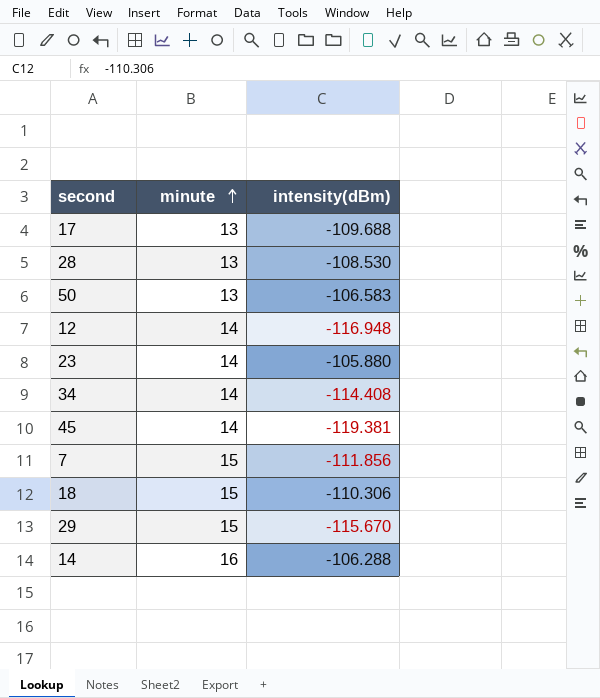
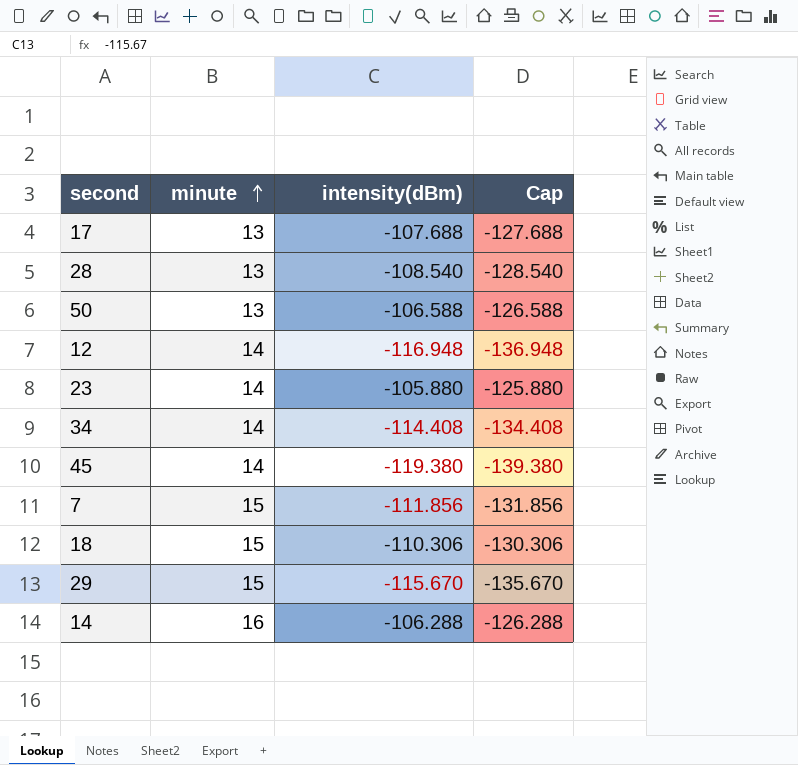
column Cap | formula: none -> [intensity(dBm)] - 20
17 | intensity(dBm): -109.688 -> -107.688
28 | intensity(dBm): -108.530 -> -108.540
50 | intensity(dBm): -106.583 -> -106.588
45 | intensity(dBm): -119.381 -> -119.380

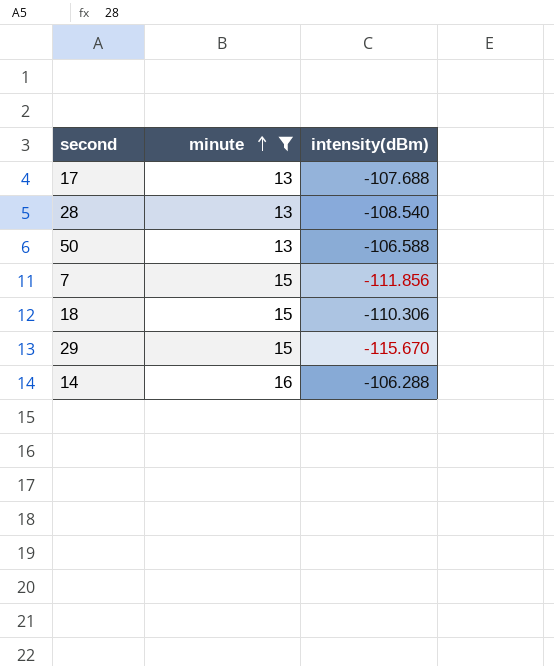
filter: none -> minute != 14
column Cap | formula: [intensity(dBm)] - 20 -> none

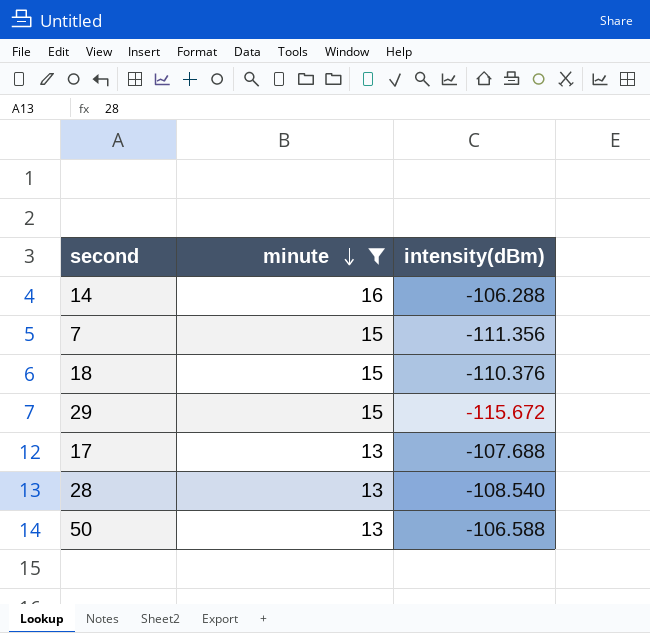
row order: minute ascending -> minute descending
7 | intensity(dBm): -111.856 -> -111.356
18 | intensity(dBm): -110.306 -> -110.376
29 | intensity(dBm): -115.670 -> -115.672

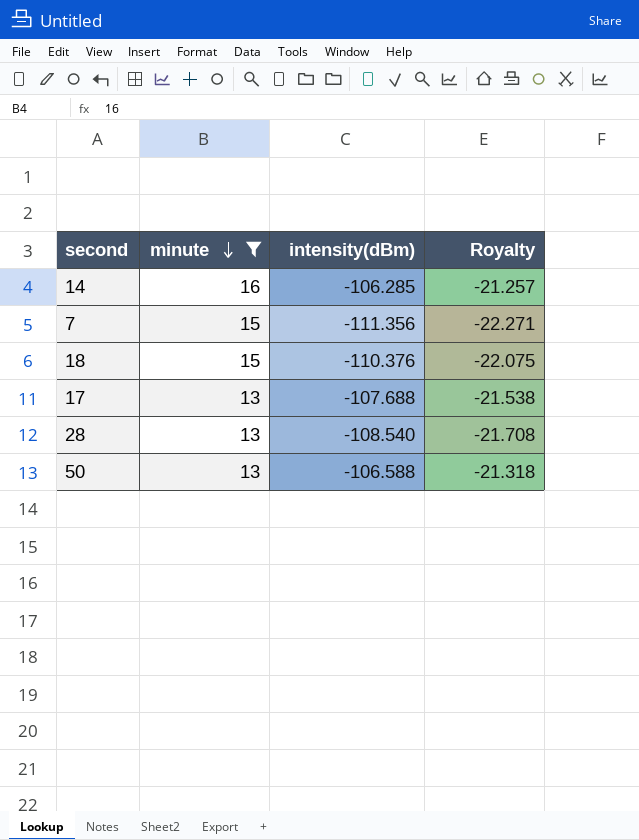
column Royalty | formula: none -> [intensity(dBm)] * 0.2
row 29: 15 | -115.672 -> none
14 | intensity(dBm): -106.288 -> -106.285

